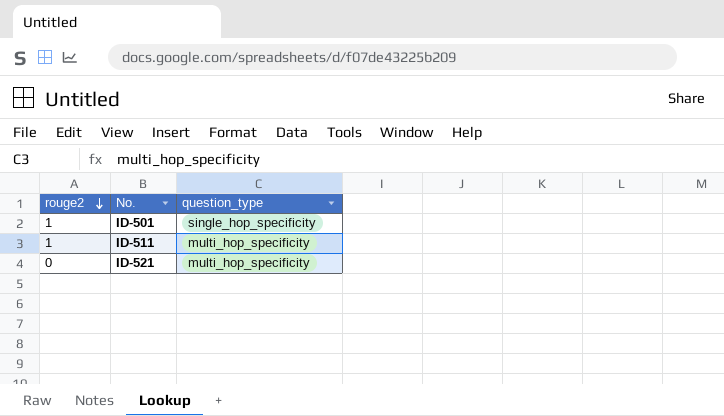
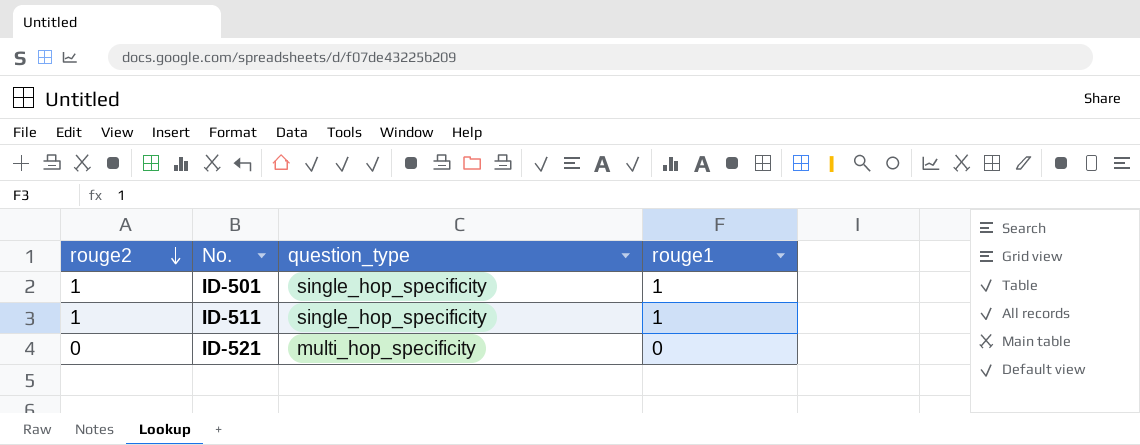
column rouge1 | position: none -> 4
ID-511 | question_type: multi_hop_specificity -> single_hop_specificity

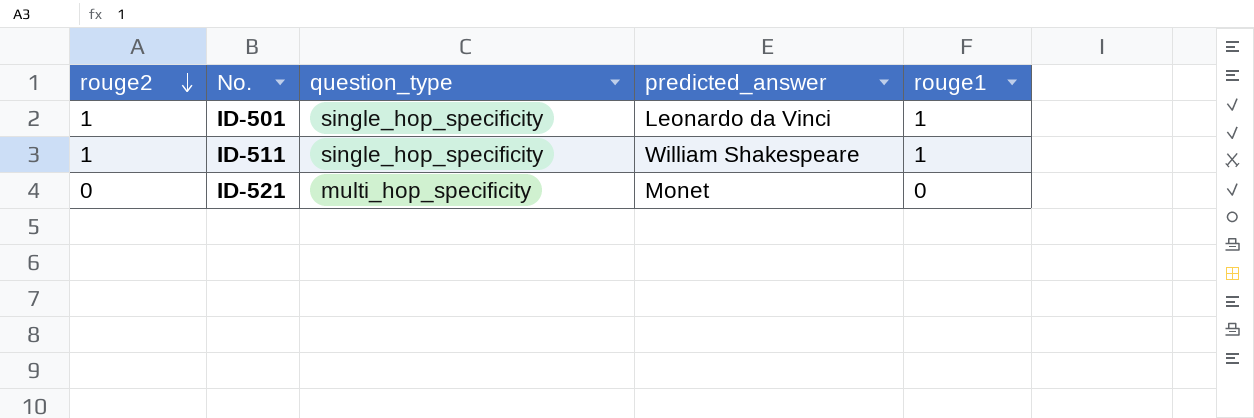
column predicted_answer | position: none -> 4

